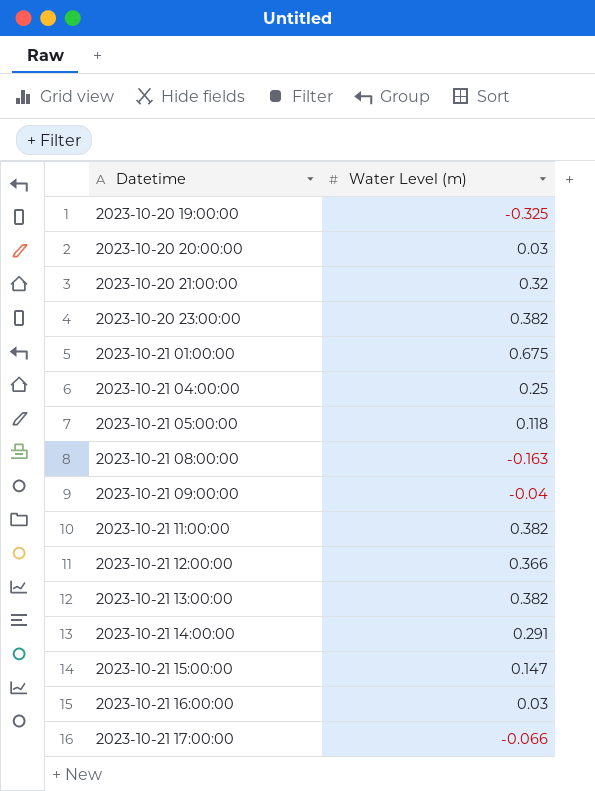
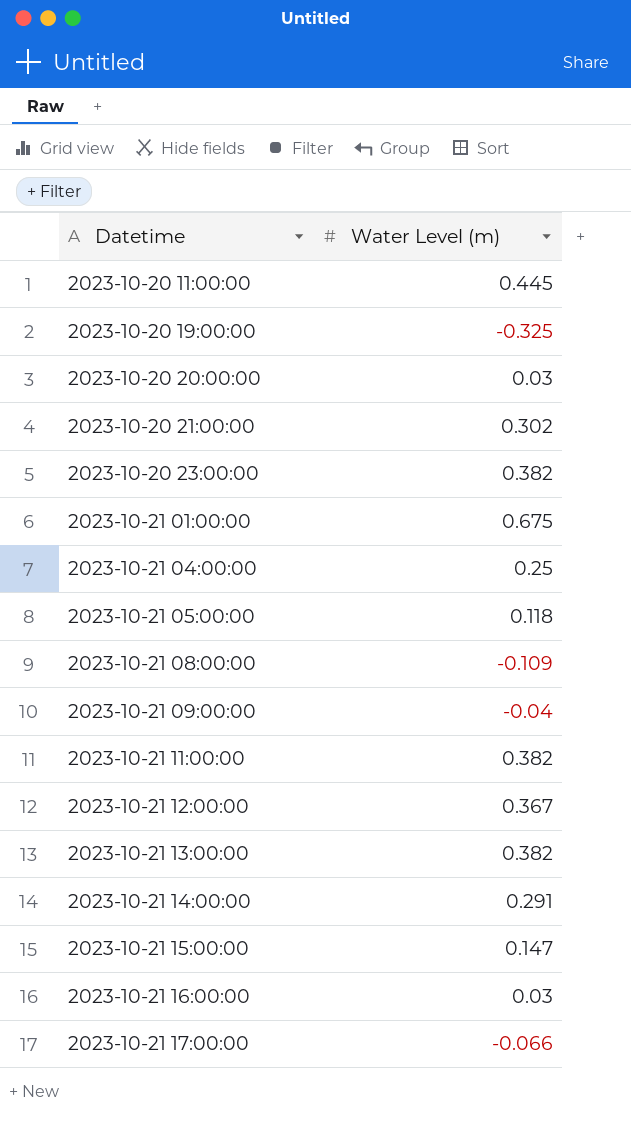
row 2023-10-20 11:00:00: none -> 0.445
2023-10-20 21:00:00 | Water Level (m): 0.32 -> 0.302
2023-10-21 08:00:00 | Water Level (m): -0.163 -> -0.109
2023-10-21 12:00:00 | Water Level (m): 0.366 -> 0.367

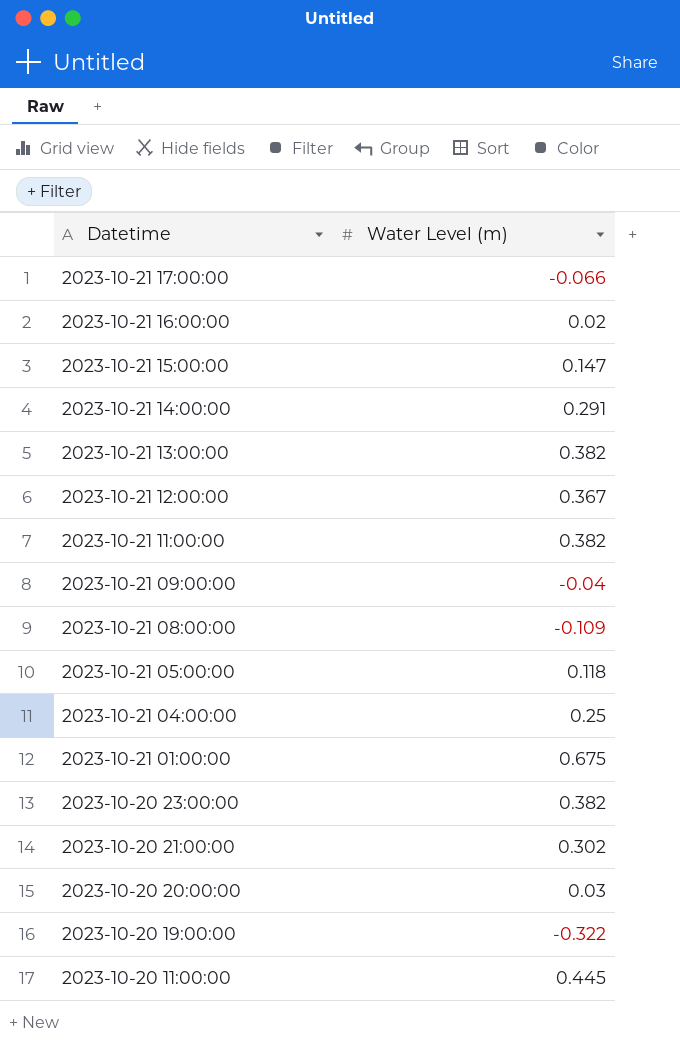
row order: Datetime ascending -> Datetime descending
2023-10-21 16:00:00 | Water Level (m): 0.03 -> 0.02
2023-10-20 19:00:00 | Water Level (m): -0.325 -> -0.322

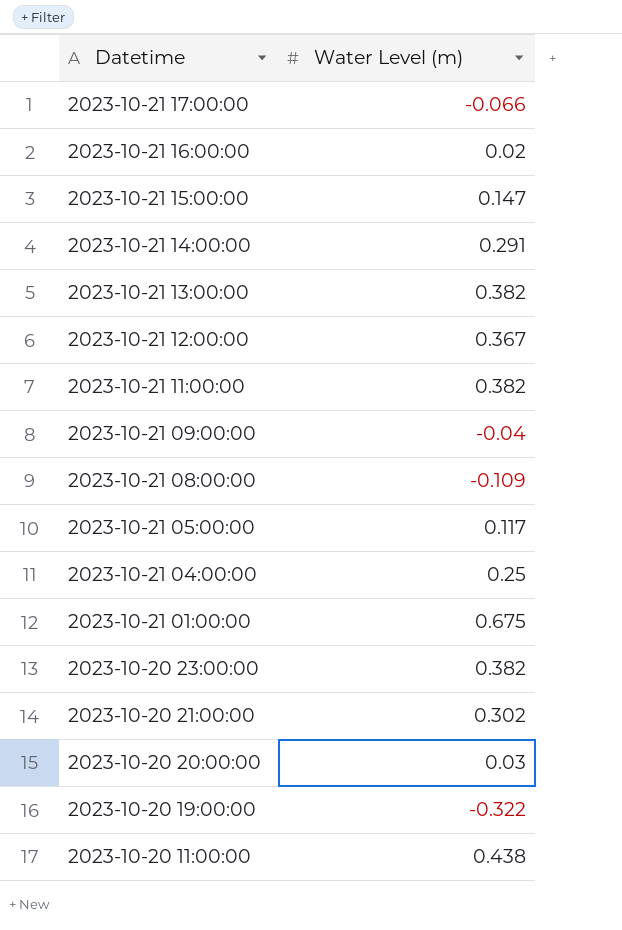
2023-10-21 05:00:00 | Water Level (m): 0.118 -> 0.117
2023-10-20 11:00:00 | Water Level (m): 0.445 -> 0.438

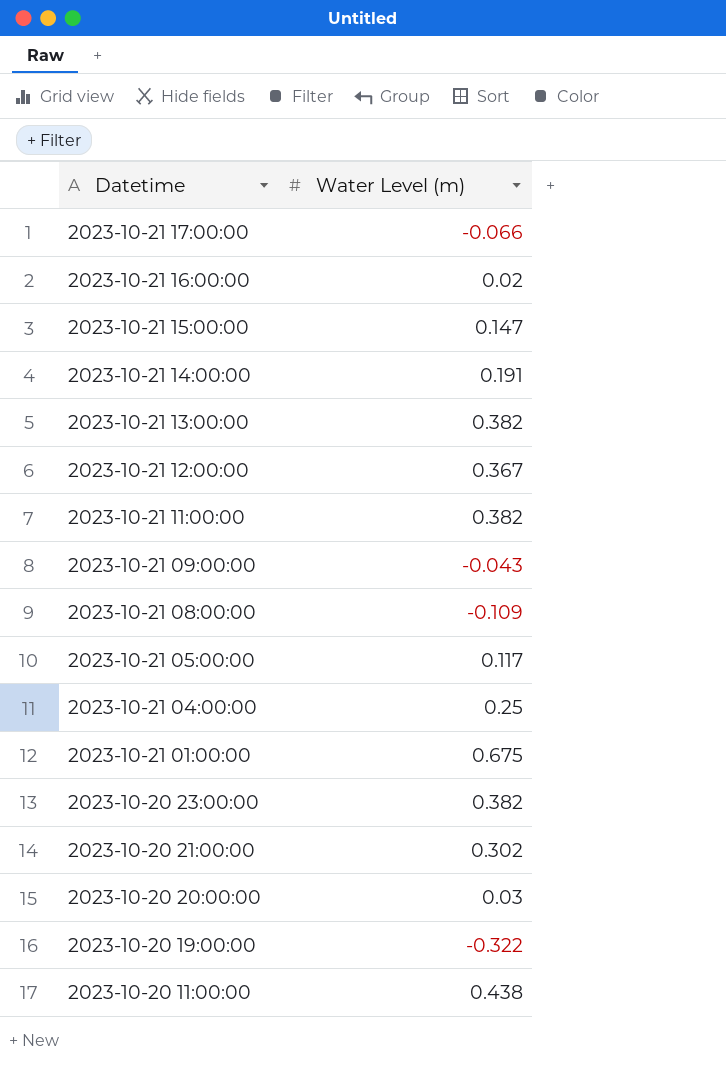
2023-10-21 14:00:00 | Water Level (m): 0.291 -> 0.191
2023-10-21 09:00:00 | Water Level (m): -0.04 -> -0.043

